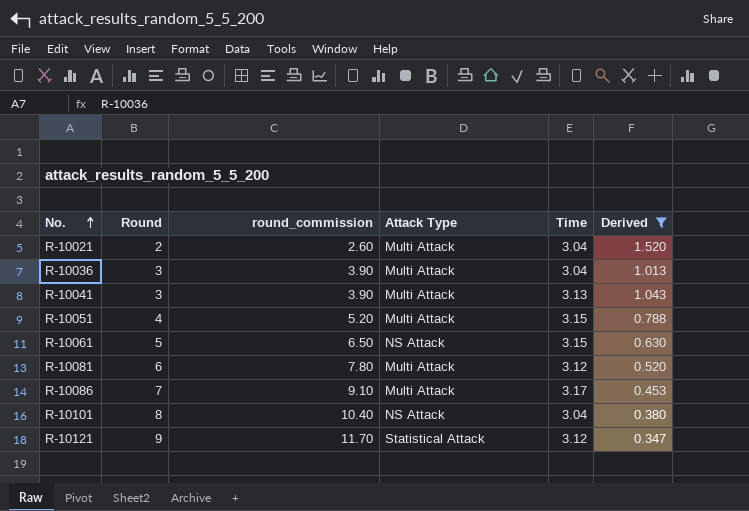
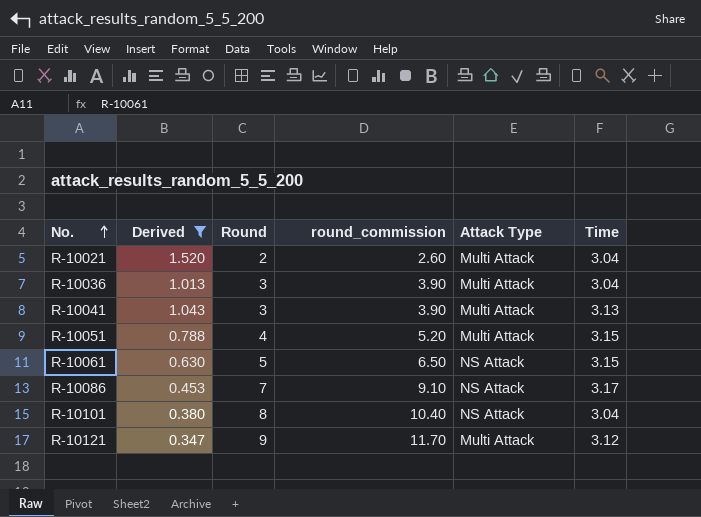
column Derived | position: 6 -> 2
row R-10081: 6 | 7.80 | Multi Attack | 3.12 | 0.520 -> none
R-10086 | Attack Type: Multi Attack -> NS Attack
R-10121 | Attack Type: Statistical Attack -> Multi Attack

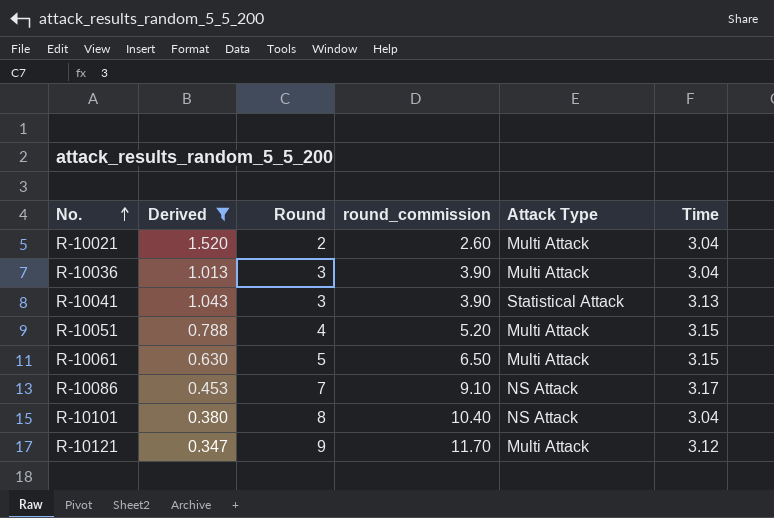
R-10041 | Attack Type: Multi Attack -> Statistical Attack
R-10061 | Attack Type: NS Attack -> Multi Attack

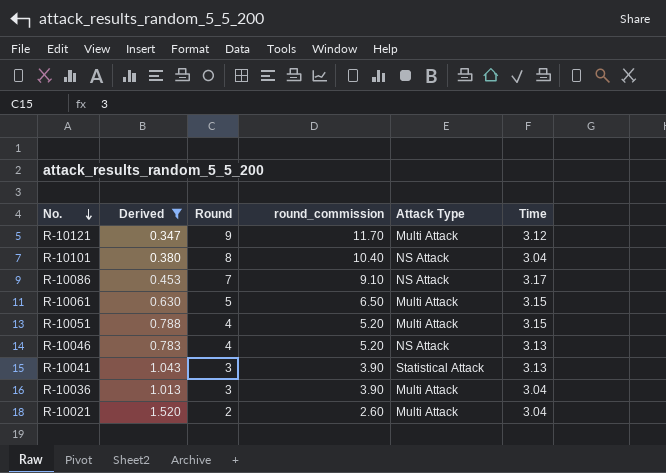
row order: No. ascending -> No. descending
row R-10046: none -> 0.783 | 4 | 5.20 | NS Attack | 3.13

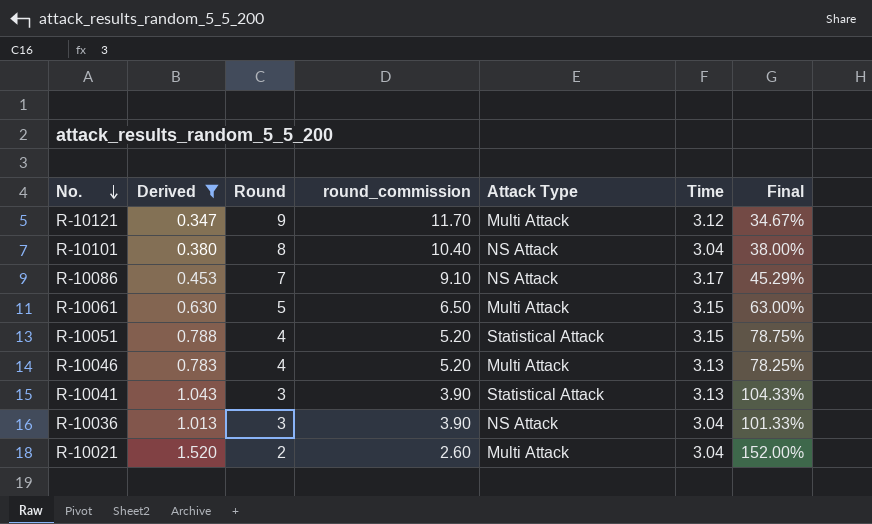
column Final | formula: none -> [Time] / [Round]
R-10051 | Attack Type: Multi Attack -> Statistical Attack
R-10046 | Attack Type: NS Attack -> Multi Attack
R-10036 | Attack Type: Multi Attack -> NS Attack

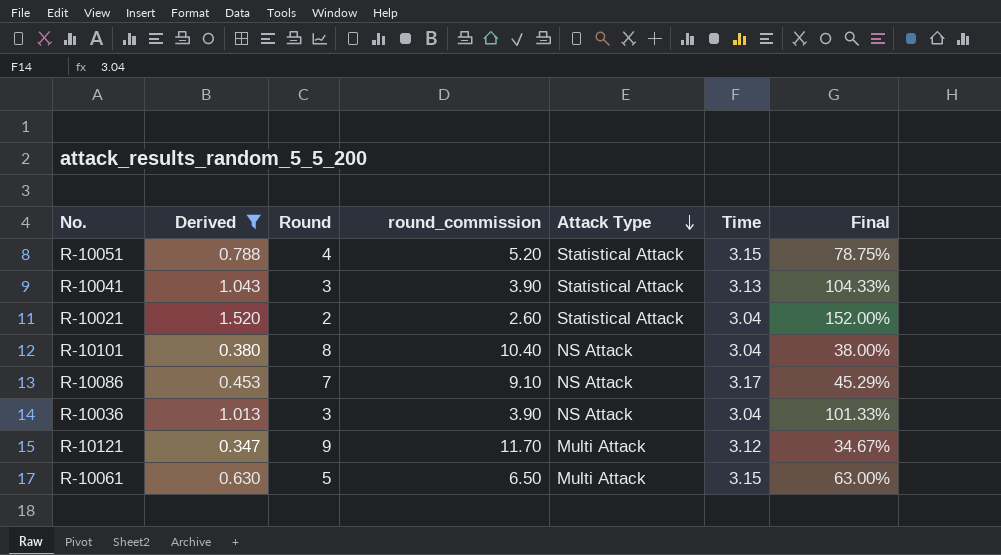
row order: No. descending -> Attack Type descending
row R-10046: 0.783 | 4 | 5.20 | Multi Attack | 3.13 | 78.25% -> none
R-10021 | Attack Type: Multi Attack -> Statistical Attack

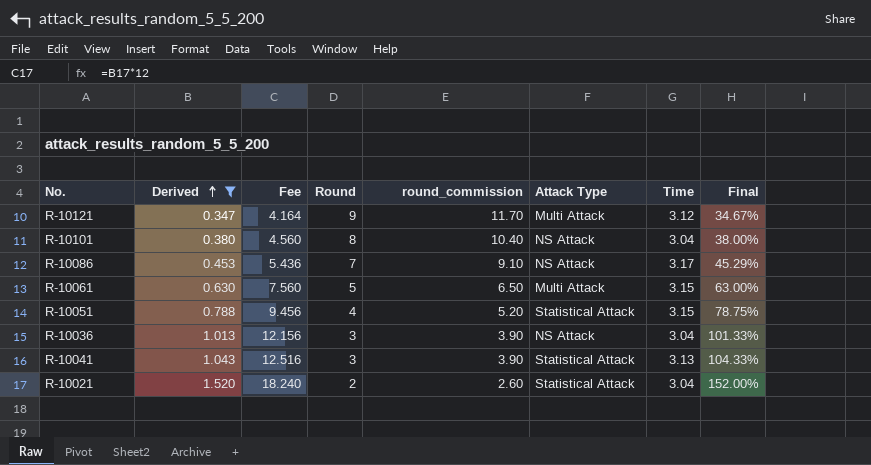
row order: Attack Type descending -> Derived ascending
column Fee | formula: none -> [Derived] * 12

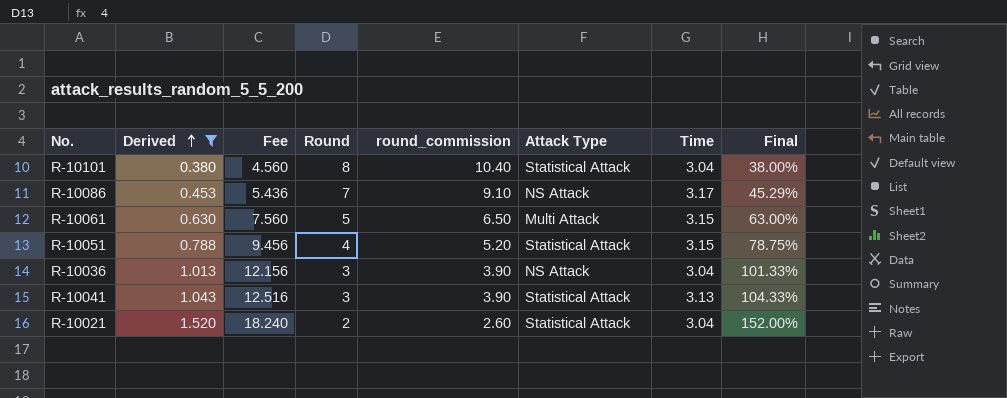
row R-10121: 0.347 | 4.164 | 9 | 11.70 | Multi Attack | 3.12 | 34.67% -> none
R-10101 | Attack Type: NS Attack -> Statistical Attack

